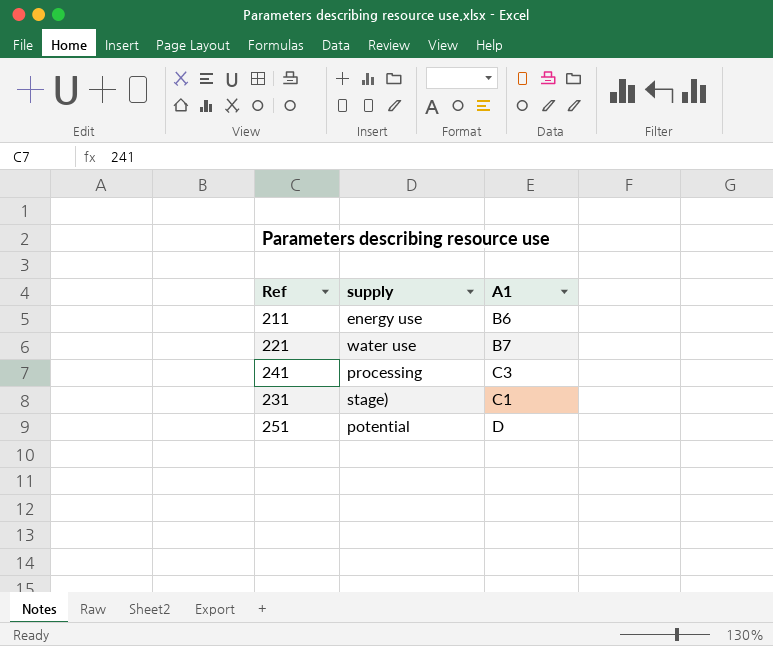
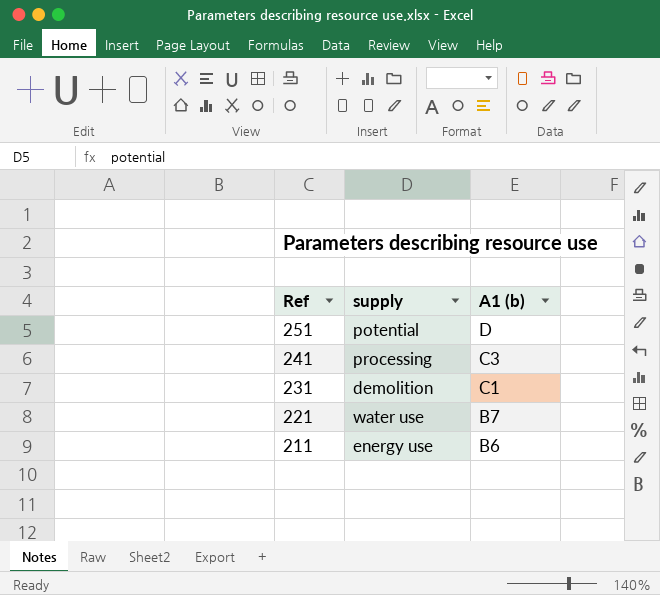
row order: none -> Ref descending
column name: A1 -> A1 (b)
231 | supply: stage) -> demolition

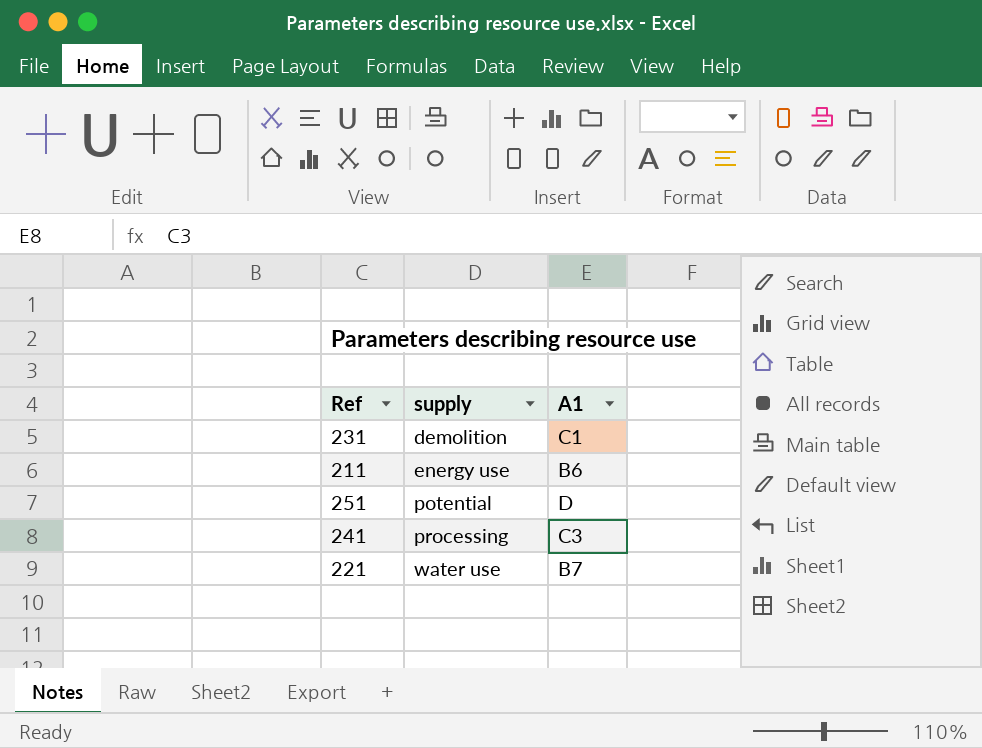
row order: Ref descending -> supply ascending
column name: A1 (b) -> A1

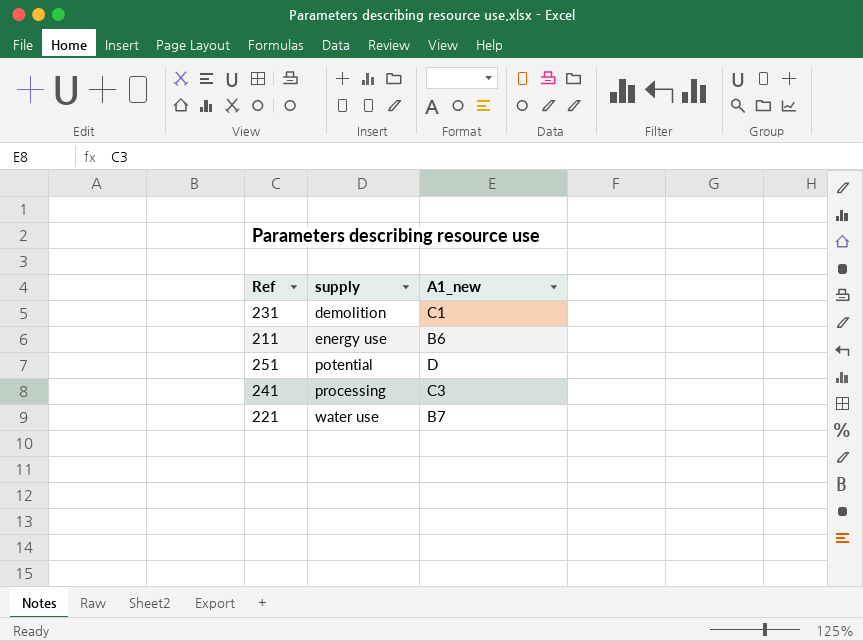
column name: A1 -> A1_new

